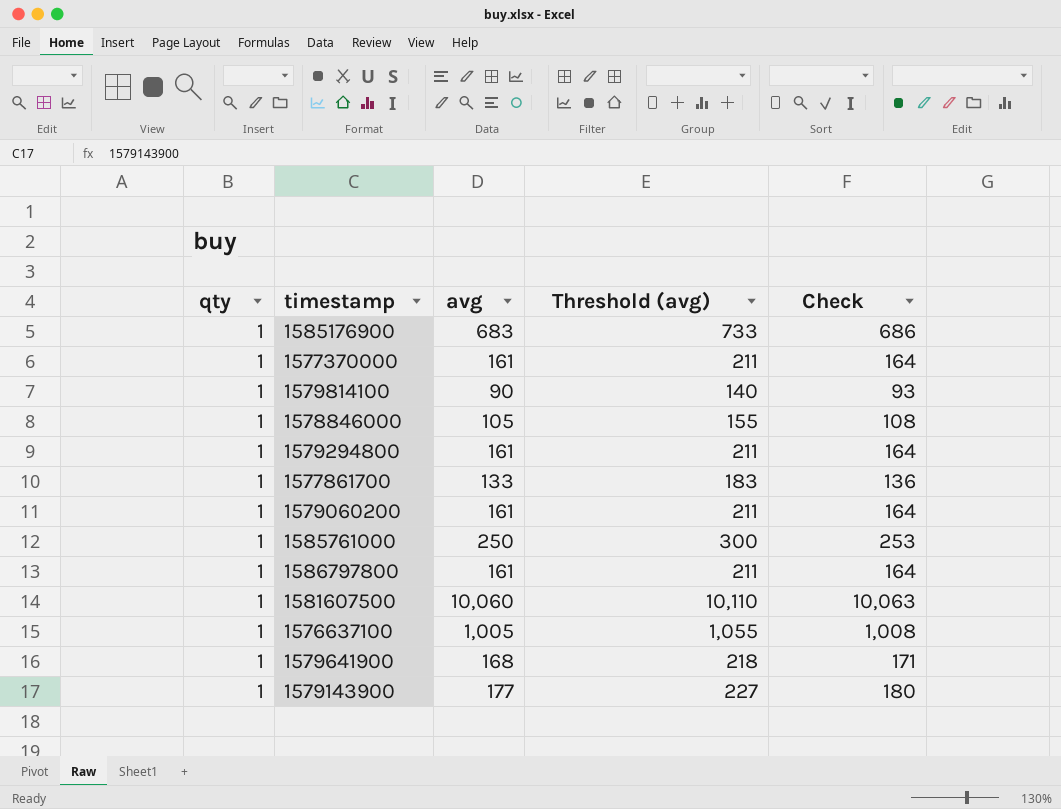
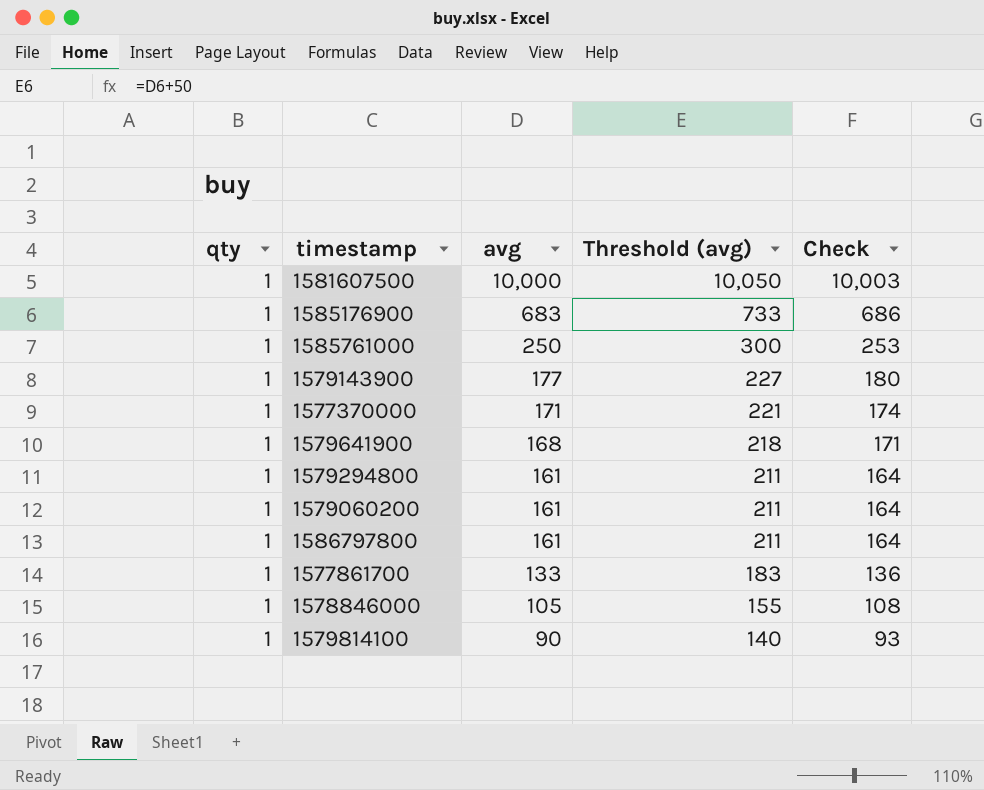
row order: none -> avg descending
row 1576637100: 1 | 1,005 | 1,055 | 1,008 -> none
1581607500 | avg: 10,060 -> 10,000
1581607500 | Threshold (avg): 10,110 -> 10,050
1581607500 | Check: 10,063 -> 10,003
1577370000 | avg: 161 -> 171
1577370000 | Threshold (avg): 211 -> 221
1577370000 | Check: 164 -> 174

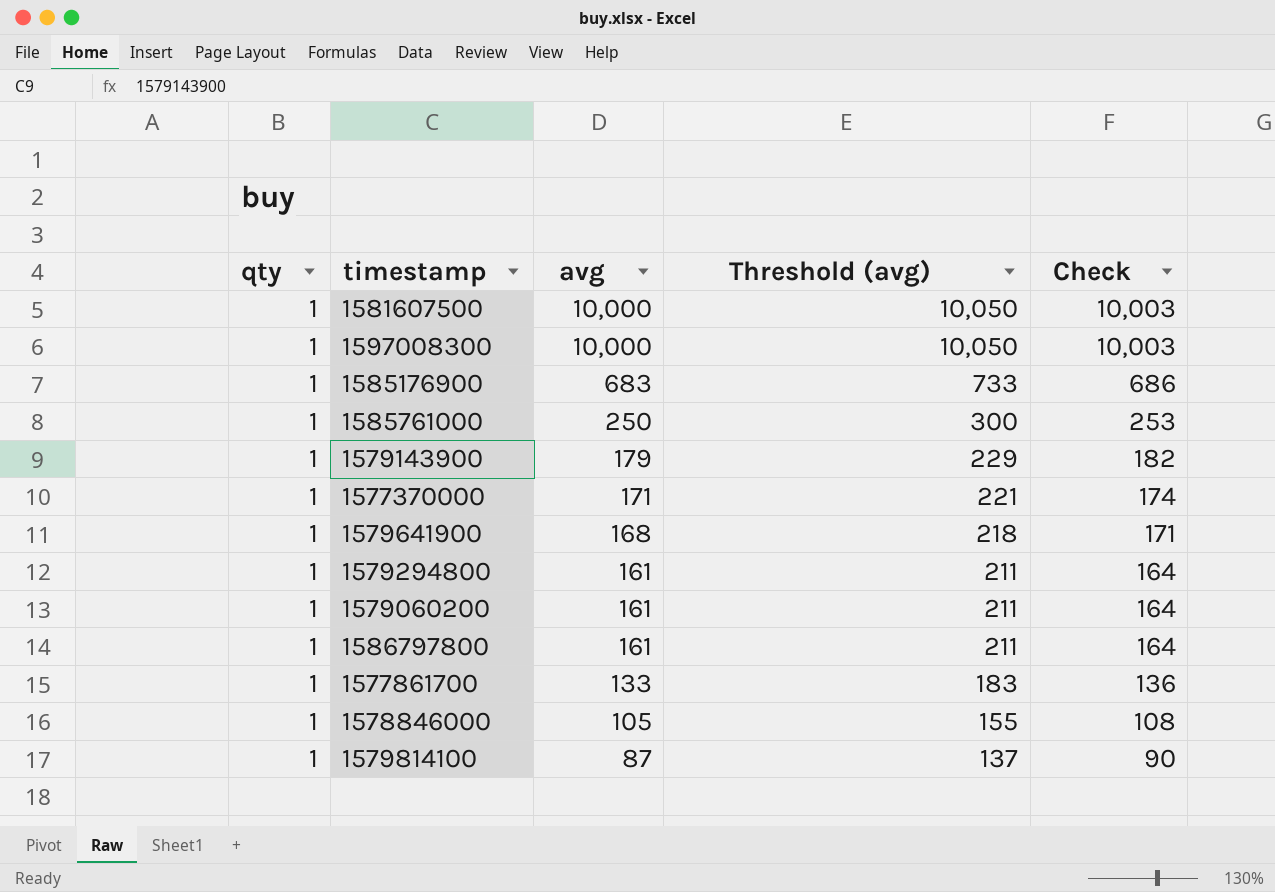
row 1597008300: none -> 1 | 10,000 | 10,050 | 10,003
1579143900 | avg: 177 -> 179
1579143900 | Threshold (avg): 227 -> 229
1579143900 | Check: 180 -> 182
1579814100 | avg: 90 -> 87
1579814100 | Threshold (avg): 140 -> 137
1579814100 | Check: 93 -> 90

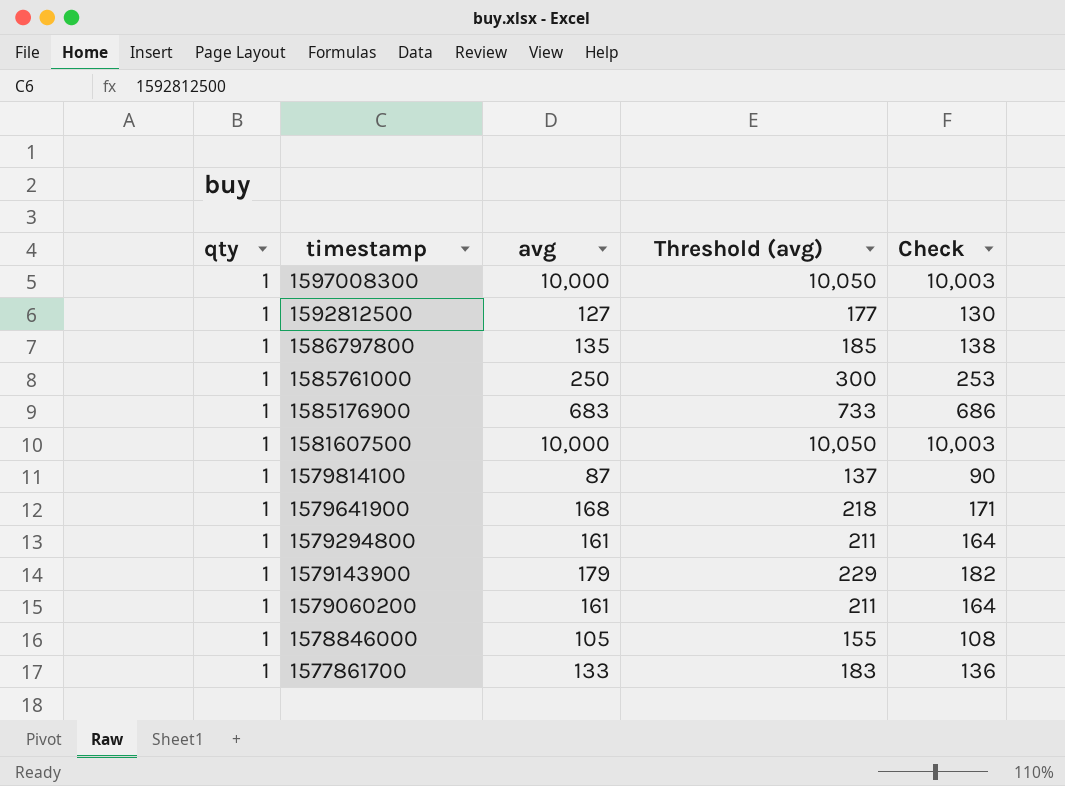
row order: avg descending -> timestamp descending
row 1577370000: 1 | 171 | 221 | 174 -> none
row 1592812500: none -> 1 | 127 | 177 | 130
1586797800 | avg: 161 -> 135
1586797800 | Threshold (avg): 211 -> 185
1586797800 | Check: 164 -> 138

